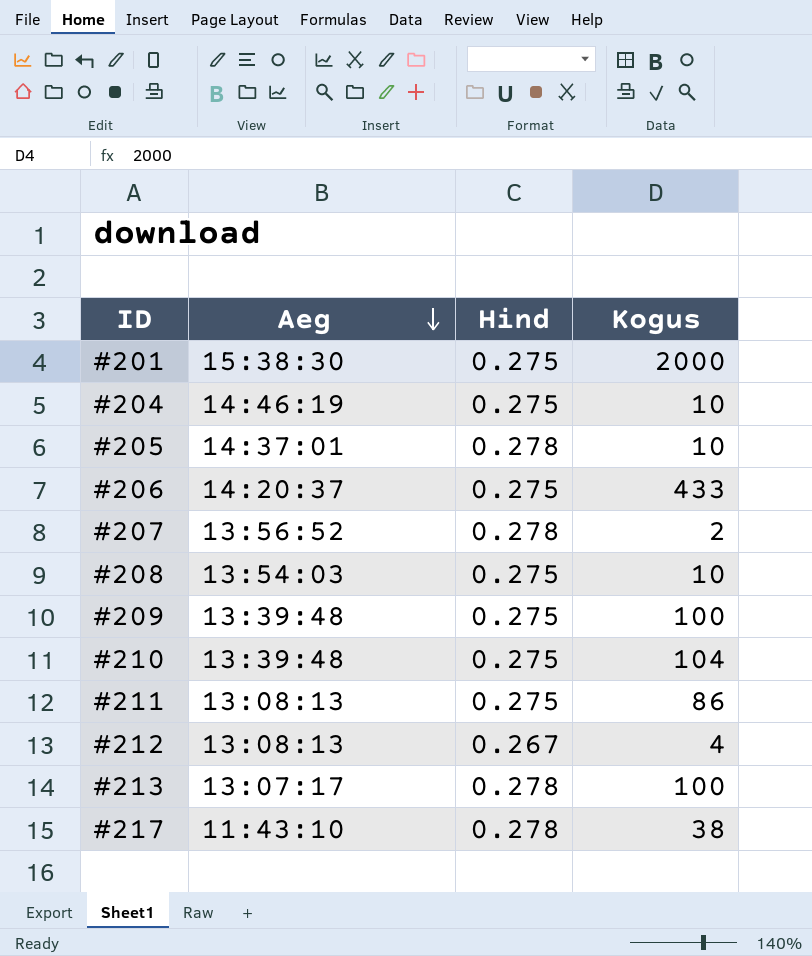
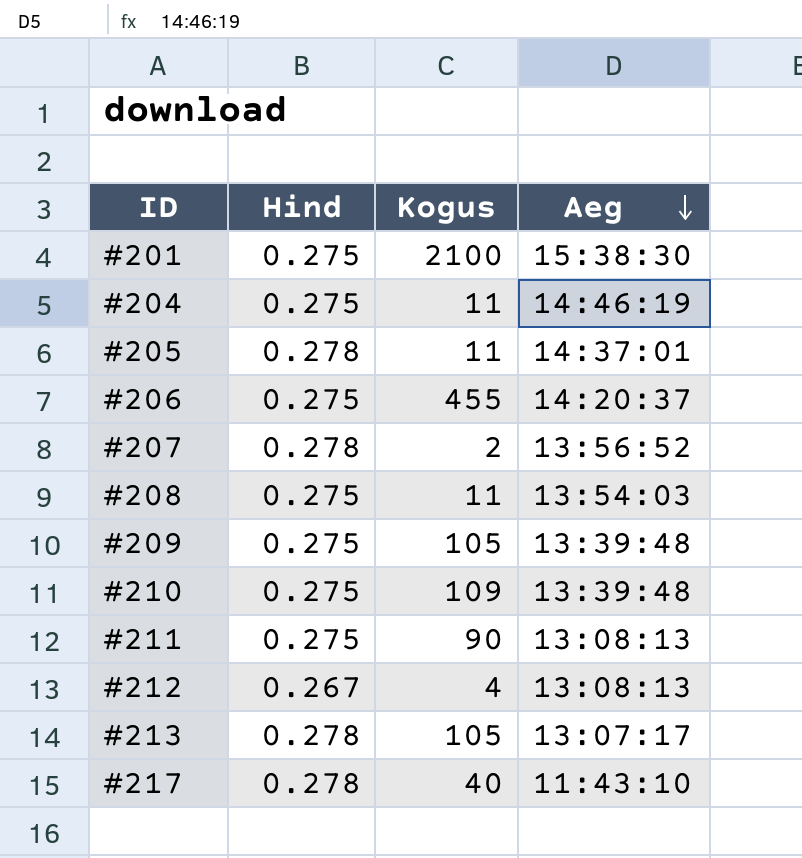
column Aeg | position: 2 -> 4
#201 | Kogus: 2000 -> 2100
#204 | Kogus: 10 -> 11
#205 | Kogus: 10 -> 11
#206 | Kogus: 433 -> 455
#208 | Kogus: 10 -> 11
#209 | Kogus: 100 -> 105
#210 | Kogus: 104 -> 109
#211 | Kogus: 86 -> 90
#213 | Kogus: 100 -> 105
#217 | Kogus: 38 -> 40

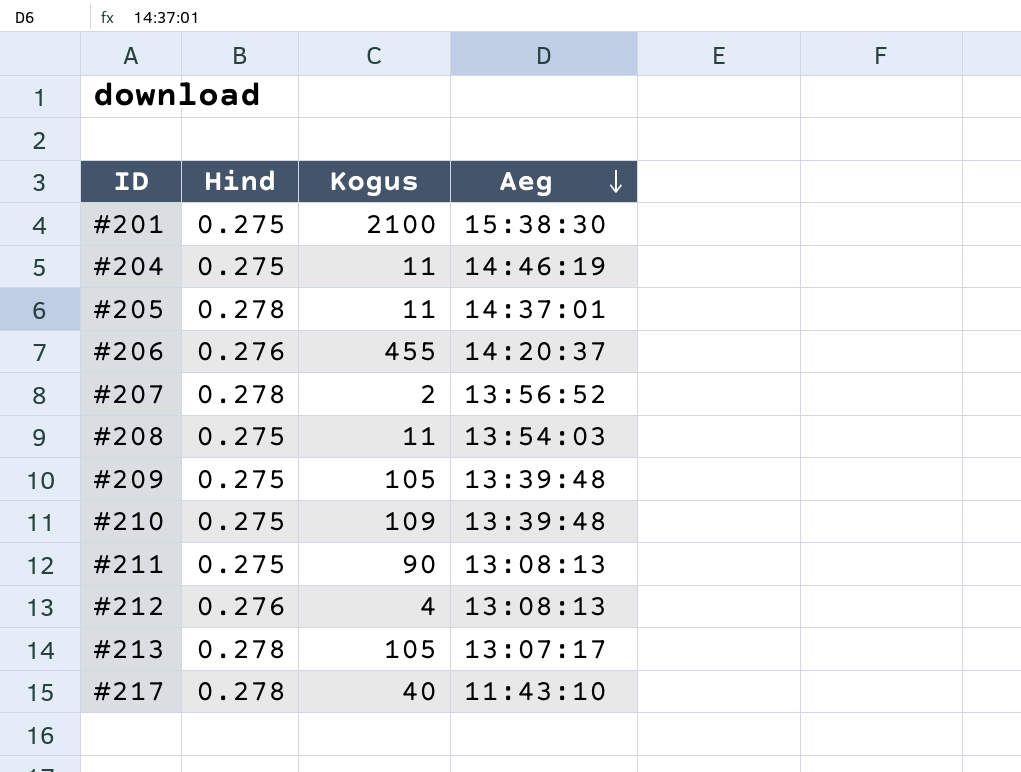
#206 | Hind: 0.275 -> 0.276
#212 | Hind: 0.267 -> 0.276

